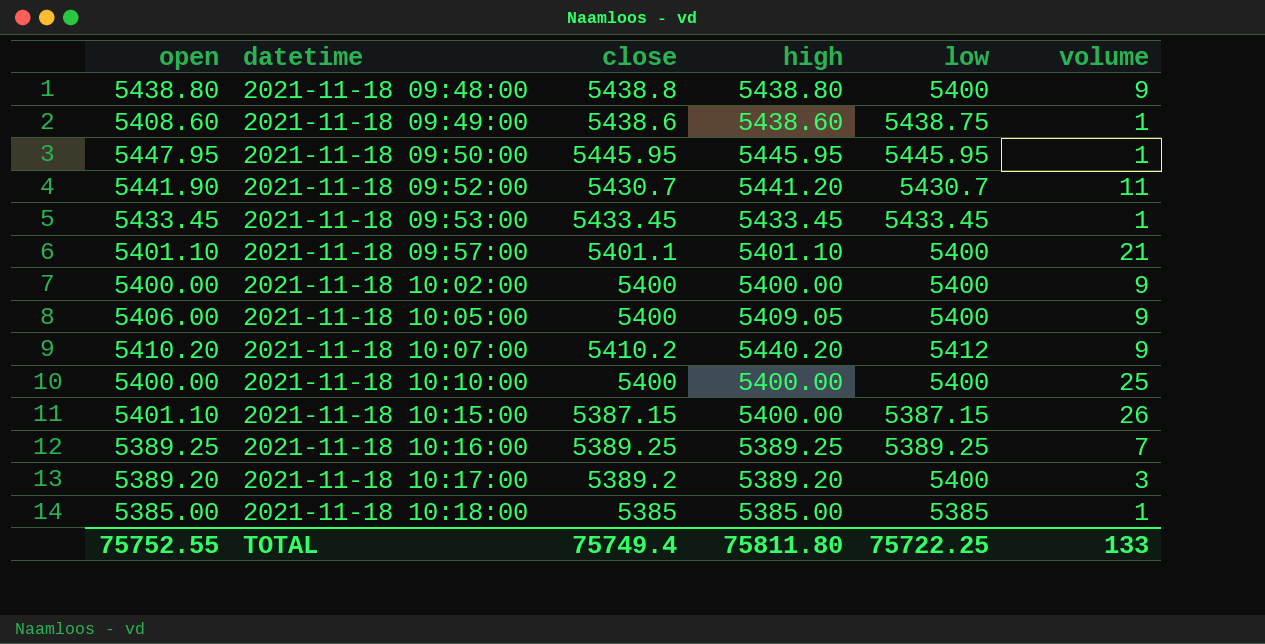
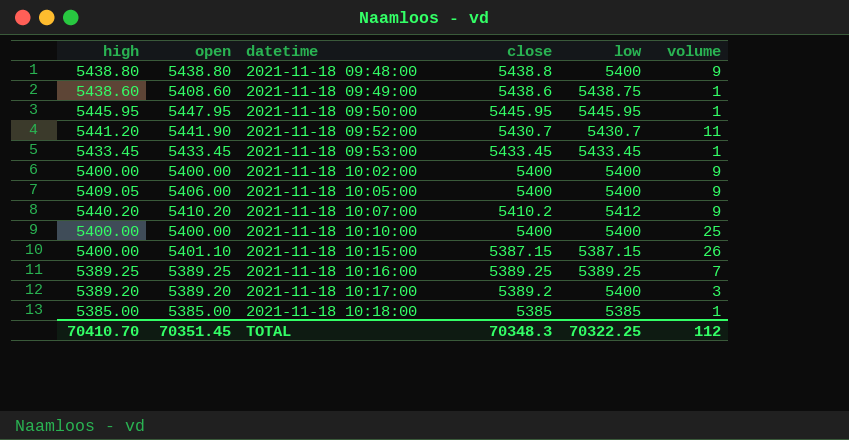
column high | position: 4 -> 1
row 2021-11-18 09:57:00: 5401.10 | 5401.1 | 5401.10 | 5400 | 21 -> none
TOTAL | high: 75811.80 -> 70410.70
TOTAL | open: 75752.55 -> 70351.45
TOTAL | close: 75749.4 -> 70348.3
TOTAL | low: 75722.25 -> 70322.25
TOTAL | volume: 133 -> 112

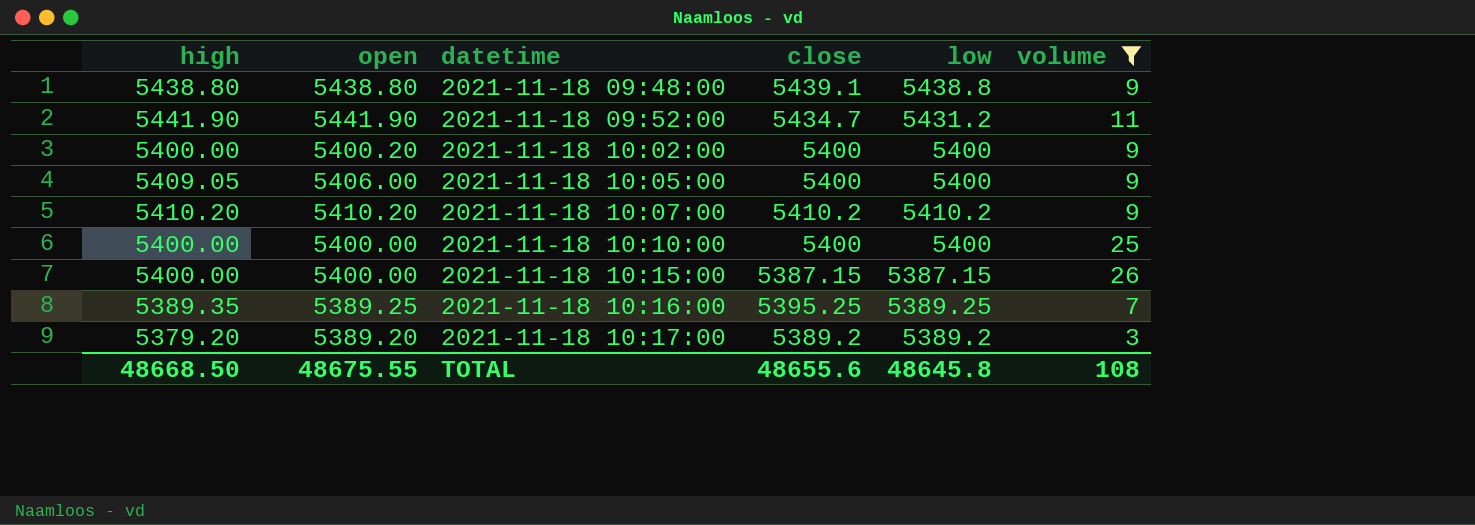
filter: none -> volume != 1
2021-11-18 09:48:00 | close: 5438.8 -> 5439.1
2021-11-18 09:48:00 | low: 5400 -> 5438.8
2021-11-18 09:52:00 | high: 5441.20 -> 5441.90
2021-11-18 09:52:00 | close: 5430.7 -> 5434.7
2021-11-18 09:52:00 | low: 5430.7 -> 5431.2
2021-11-18 10:02:00 | open: 5400.00 -> 5400.20
2021-11-18 10:07:00 | high: 5440.20 -> 5410.20
2021-11-18 10:07:00 | low: 5412 -> 5410.2
2021-11-18 10:15:00 | open: 5401.10 -> 5400.00
2021-11-18 10:16:00 | high: 5389.25 -> 5389.35
2021-11-18 10:16:00 | close: 5389.25 -> 5395.25
2021-11-18 10:17:00 | high: 5389.20 -> 5379.20
2021-11-18 10:17:00 | low: 5400 -> 5389.2
TOTAL | high: 70410.70 -> 48668.50
TOTAL | open: 70351.45 -> 48675.55
TOTAL | close: 70348.3 -> 48655.6
TOTAL | low: 70322.25 -> 48645.8
TOTAL | volume: 112 -> 108

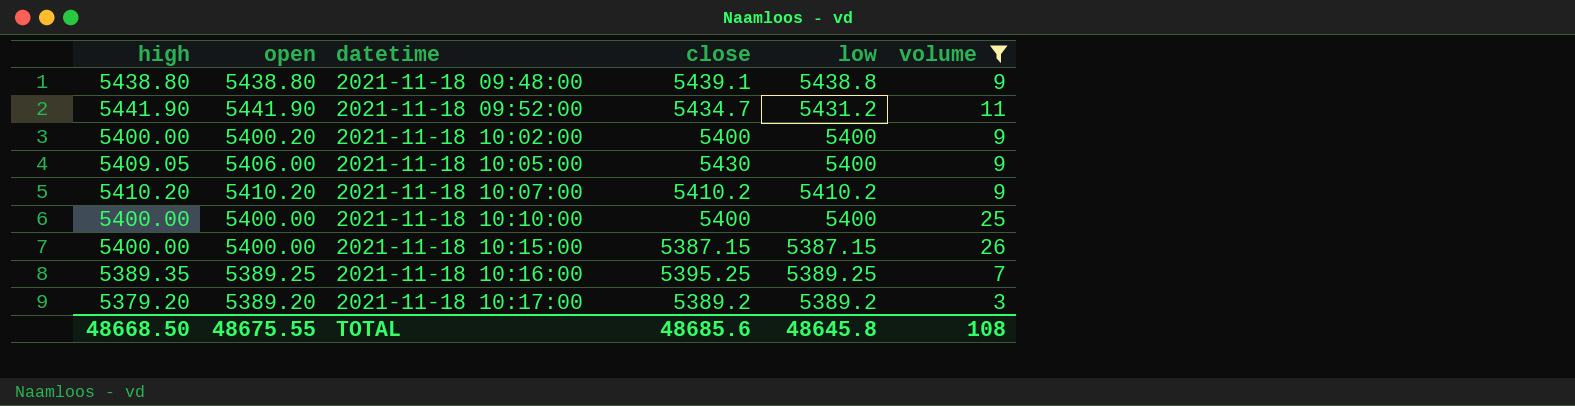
2021-11-18 10:05:00 | close: 5400 -> 5430
TOTAL | close: 48655.6 -> 48685.6

